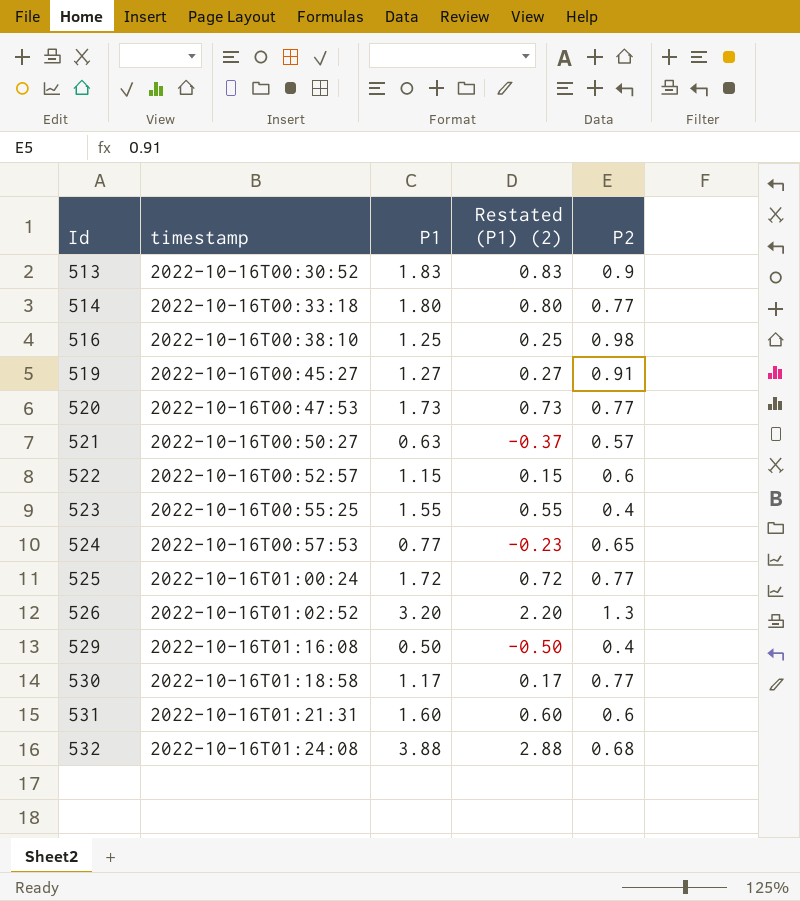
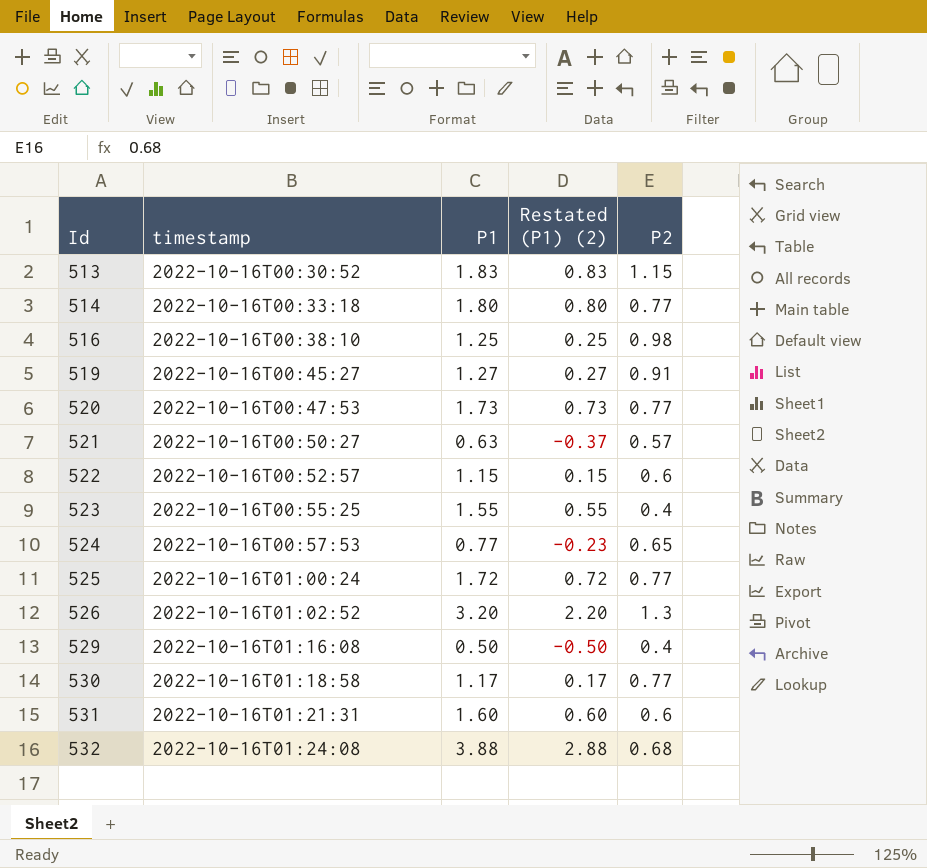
513 | P2: 0.9 -> 1.15

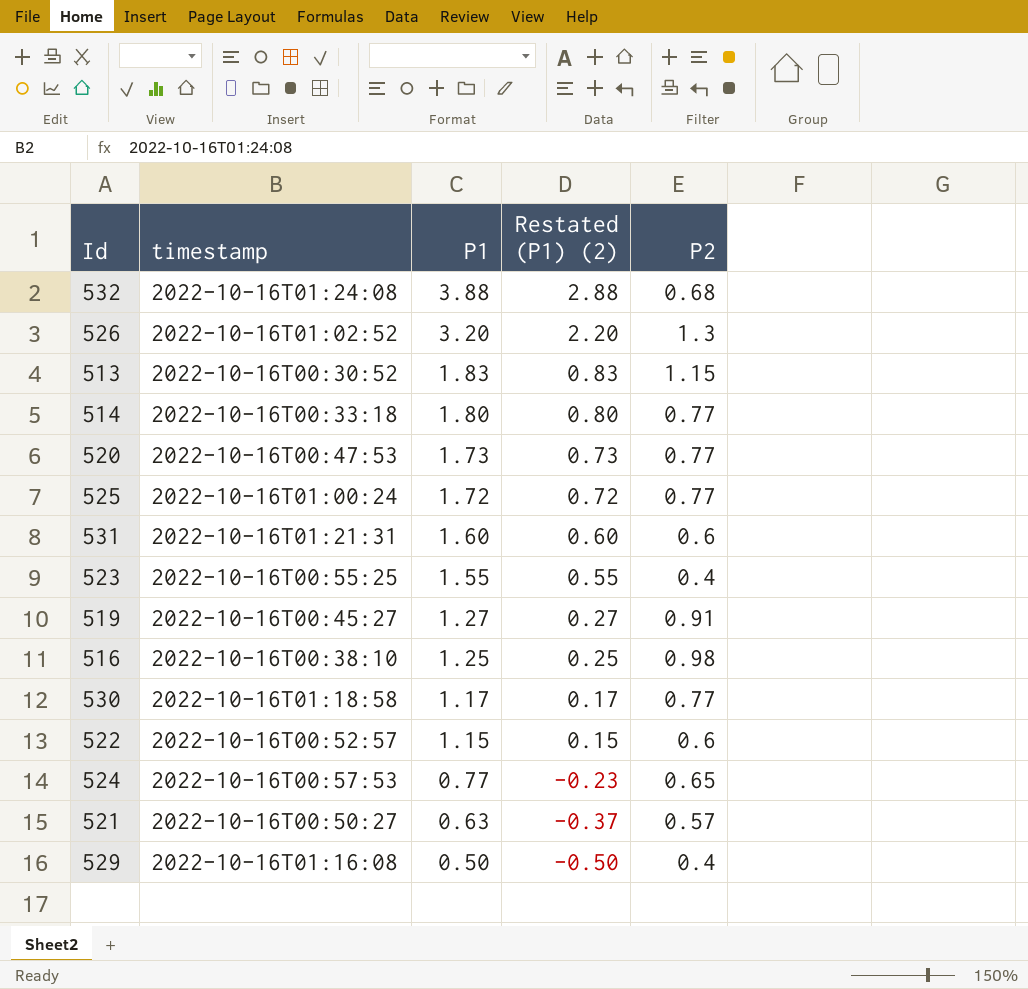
row order: Id ascending -> P1 descending

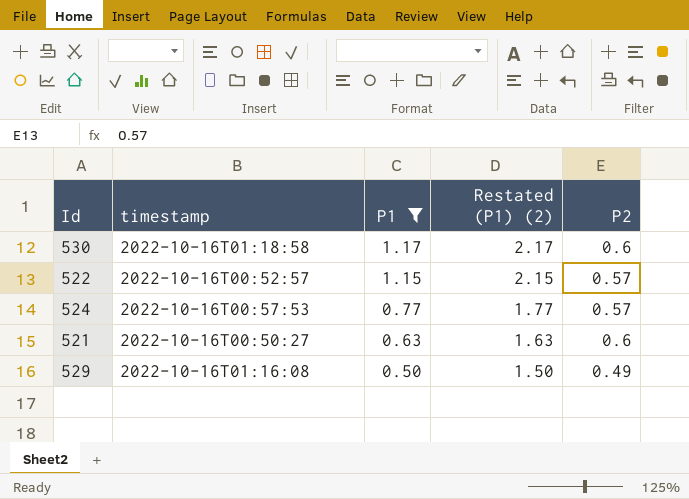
filter: none -> P1 <= 1.17
column Restated (P1) (2) | formula: [P1] - 1 -> [P1] + 1
530 | P2: 0.77 -> 0.6
522 | P2: 0.6 -> 0.57
524 | P2: 0.65 -> 0.57
521 | P2: 0.57 -> 0.6
529 | P2: 0.4 -> 0.49

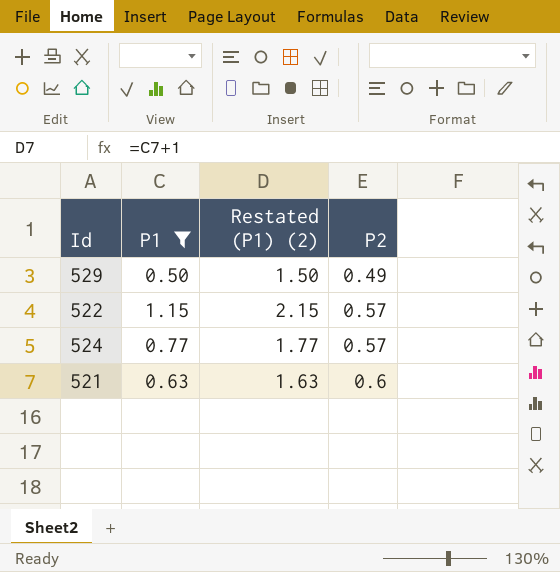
row order: P1 descending -> P2 ascending
column timestamp | position: 2 -> none
row 530: 2022-10-16T01:18:58 | 1.17 | 2.17 | 0.6 -> none

